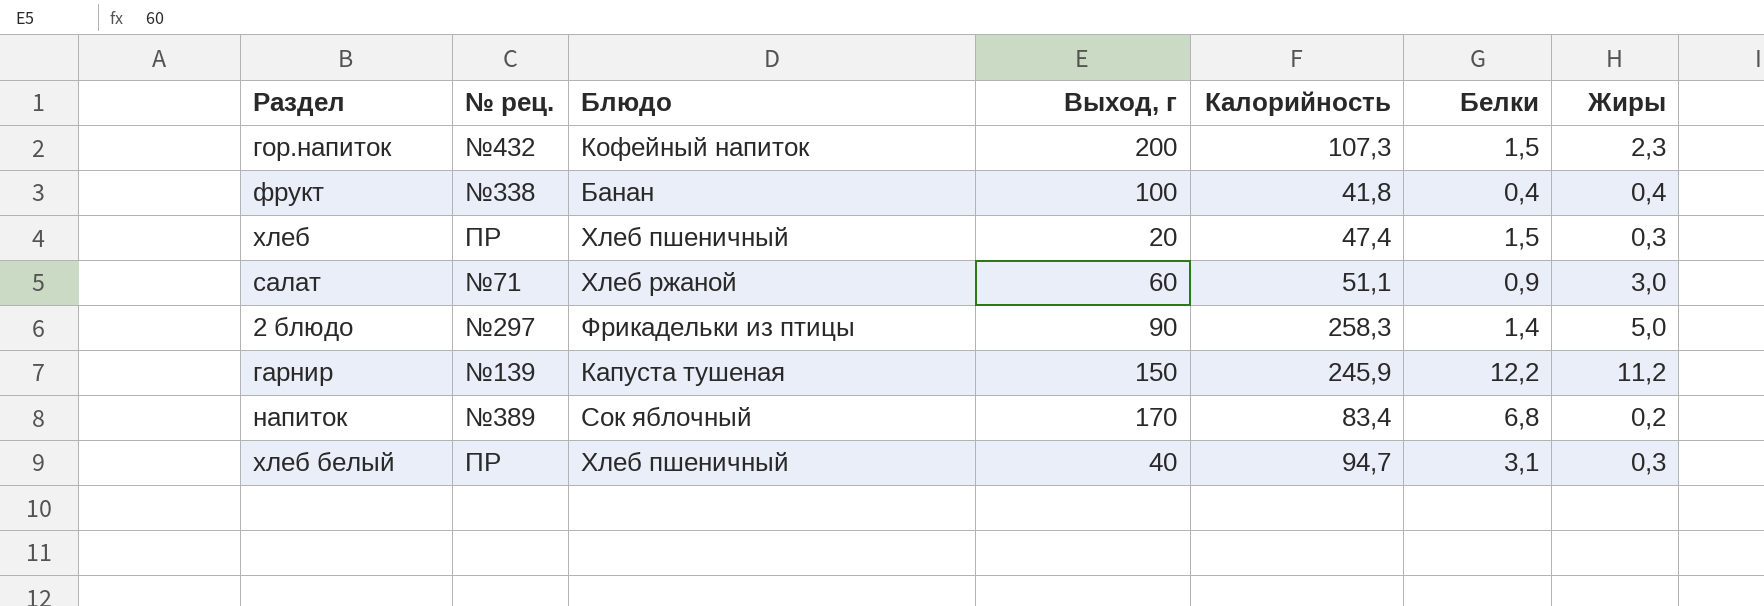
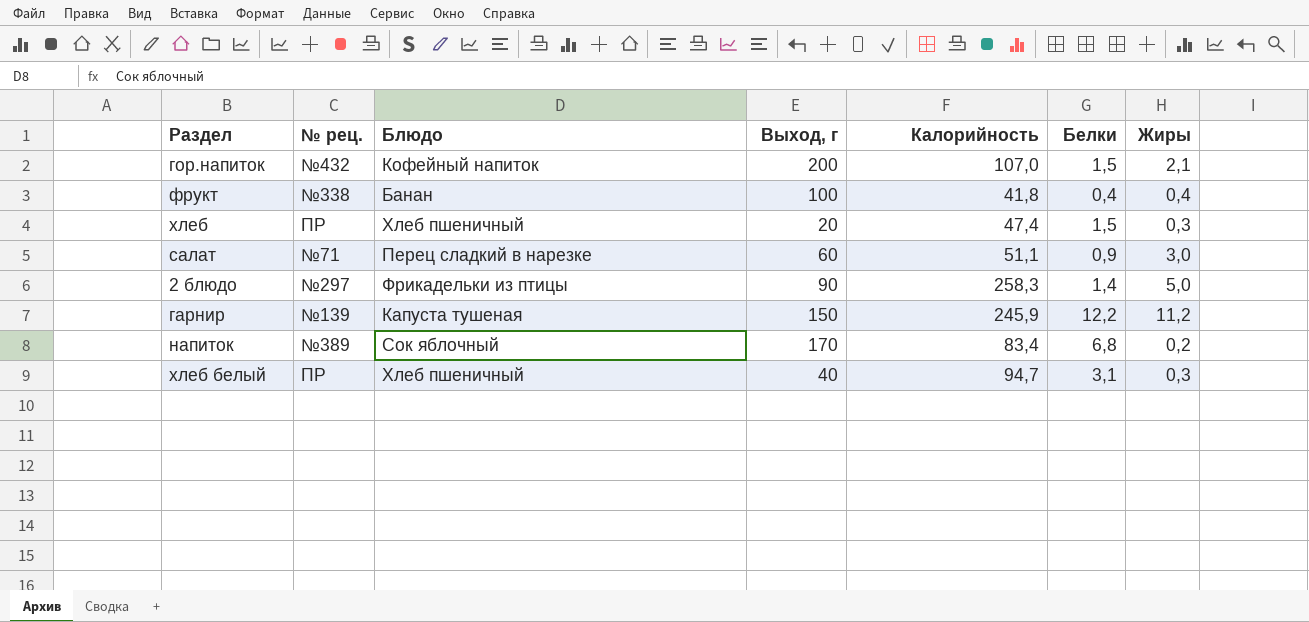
гор.напиток | Калорийность: 107,3 -> 107,0
гор.напиток | Жиры: 2,3 -> 2,1
салат | Блюдо: Хлеб ржаной -> Перец сладкий в нарезке

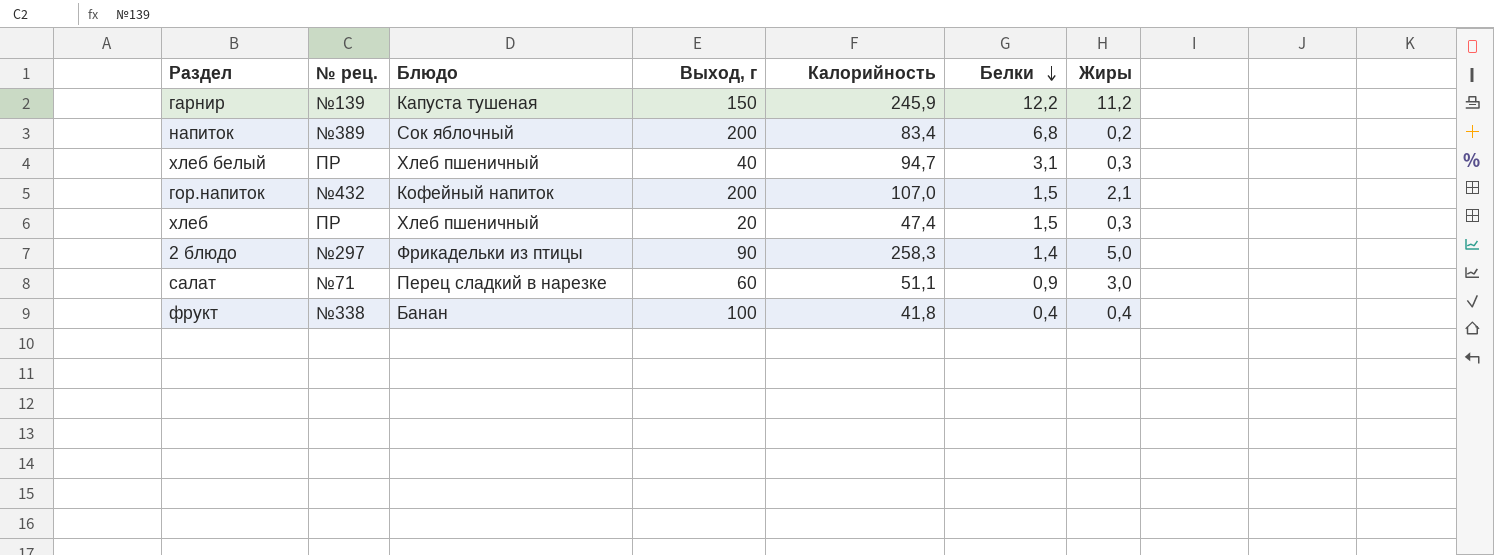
row order: none -> Белки descending
напиток | Выход, г: 170 -> 200

